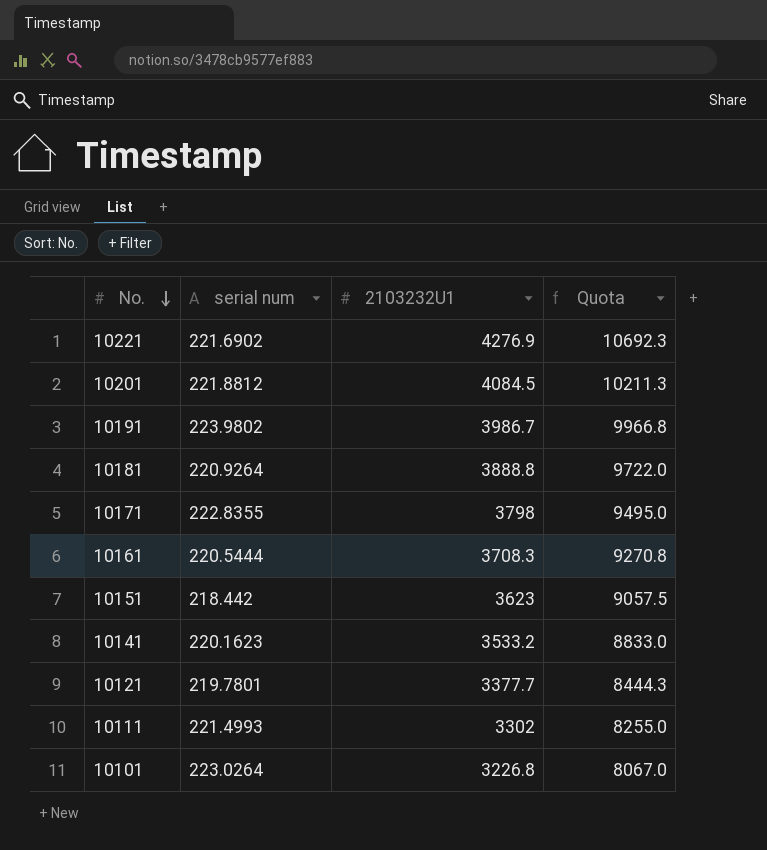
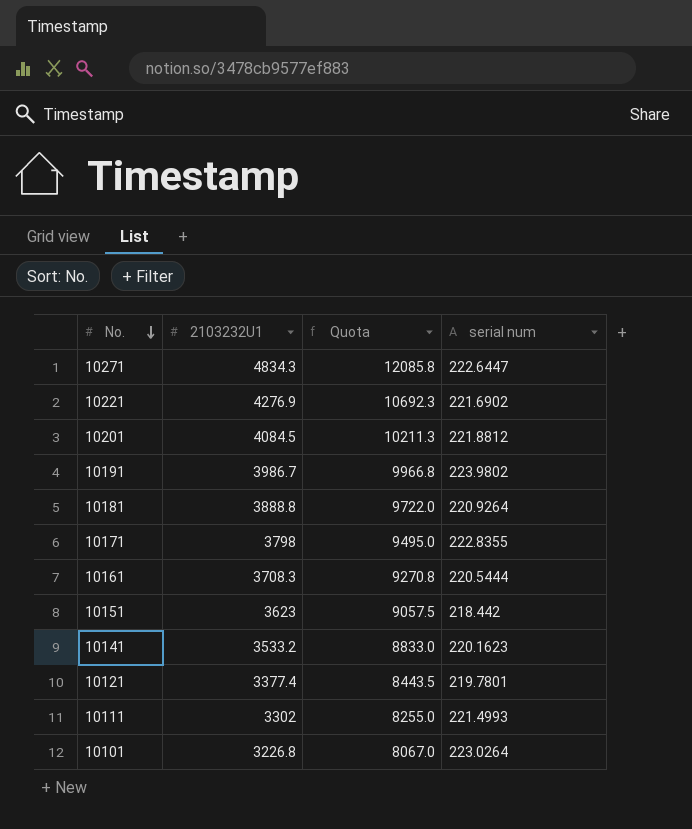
column serial num | position: 2 -> 4
row 10271: none -> 4834.3 | 12085.8 | 222.6447
10121 | 2103232U1: 3377.7 -> 3377.4
10121 | Quota: 8444.3 -> 8443.5

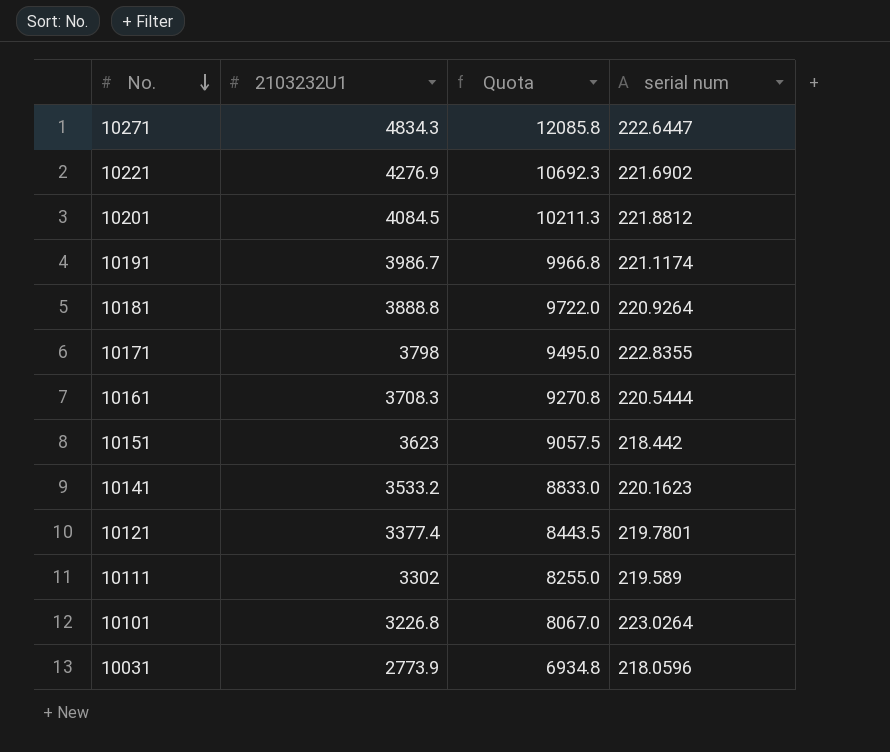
10191 | serial num: 223.9802 -> 221.1174
10111 | serial num: 221.4993 -> 219.589
row 10031: none -> 2773.9 | 6934.8 | 218.0596

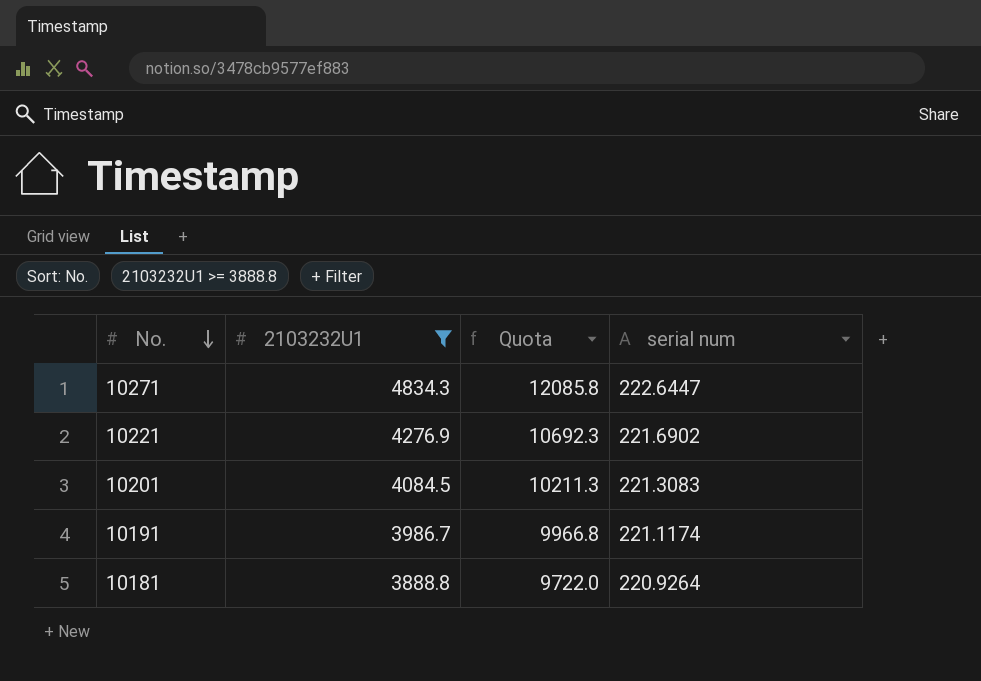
filter: none -> 2103232U1 >= 3888.8
10201 | serial num: 221.8812 -> 221.3083

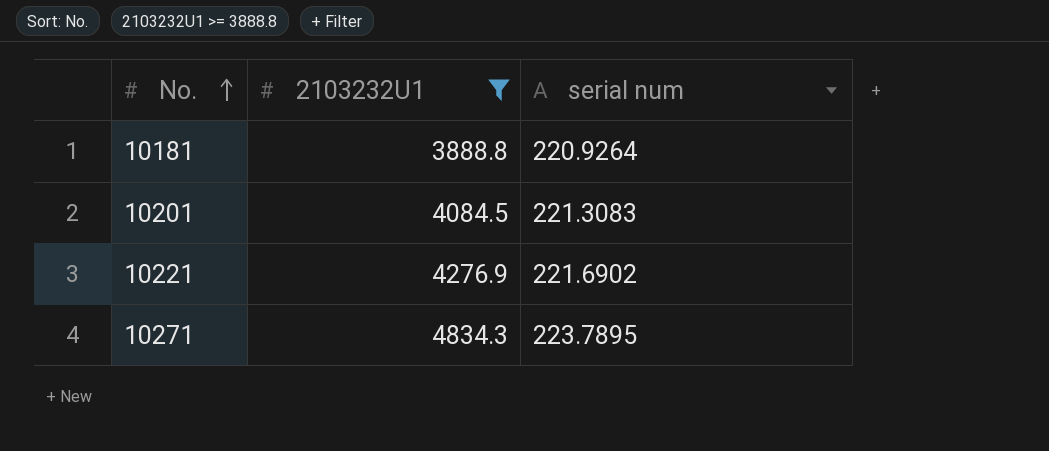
row order: No. descending -> No. ascending
column Quota | formula: [2103232U1] * 2.5 -> none
row 10191: 3986.7 | 9966.8 | 221.1174 -> none
10271 | serial num: 222.6447 -> 223.7895

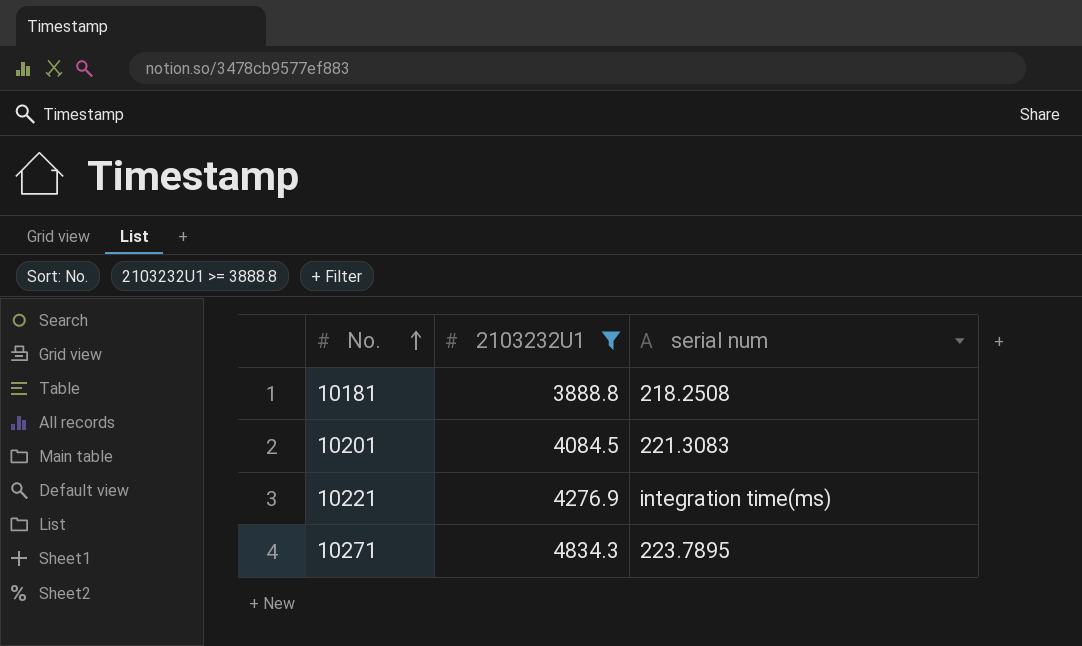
10181 | serial num: 220.9264 -> 218.2508
10221 | serial num: 221.6902 -> integration time(ms)

